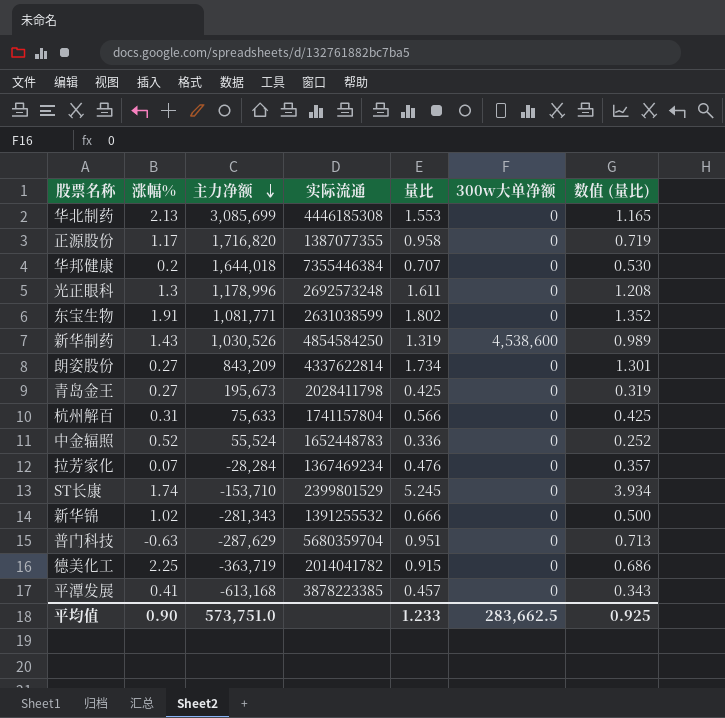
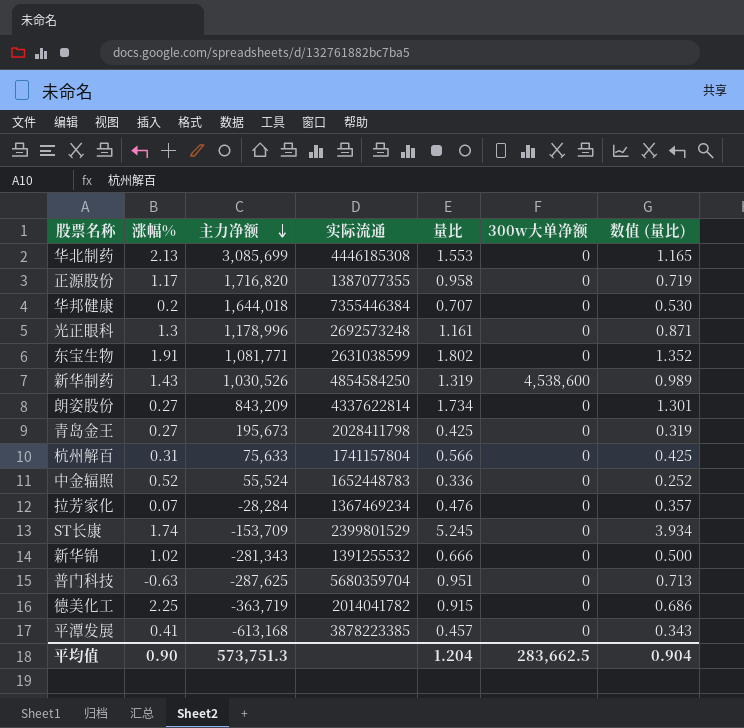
光正眼科 | 量比: 1.611 -> 1.161
光正眼科 | 数值 (量比): 1.208 -> 0.871
ST长康 | 主力净额: -153,710 -> -153,709
普门科技 | 主力净额: -287,629 -> -287,625
平均值 | 主力净额: 573,751.0 -> 573,751.3
平均值 | 量比: 1.233 -> 1.204
平均值 | 数值 (量比): 0.925 -> 0.904

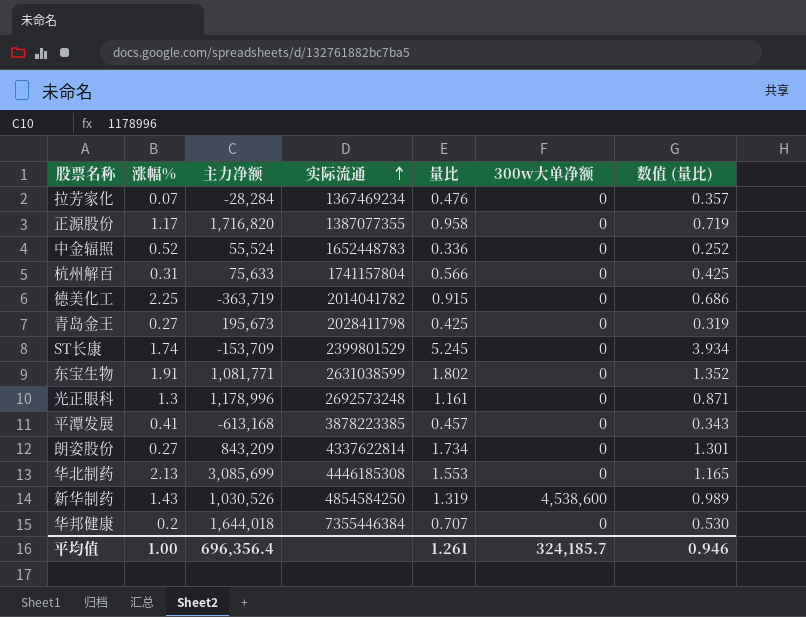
row order: 主力净额 descending -> 实际流通 ascending
row 新华锦: 1.02 | -281,343 | 1391255532 | 0.666 | 0 | 0.500 -> none
row 普门科技: -0.63 | -287,625 | 5680359704 | 0.951 | 0 | 0.713 -> none
平均值 | 涨幅%: 0.90 -> 1.00
平均值 | 主力净额: 573,751.3 -> 696,356.4
平均值 | 量比: 1.204 -> 1.261
平均值 | 300w大单净额: 283,662.5 -> 324,185.7
平均值 | 数值 (量比): 0.904 -> 0.946

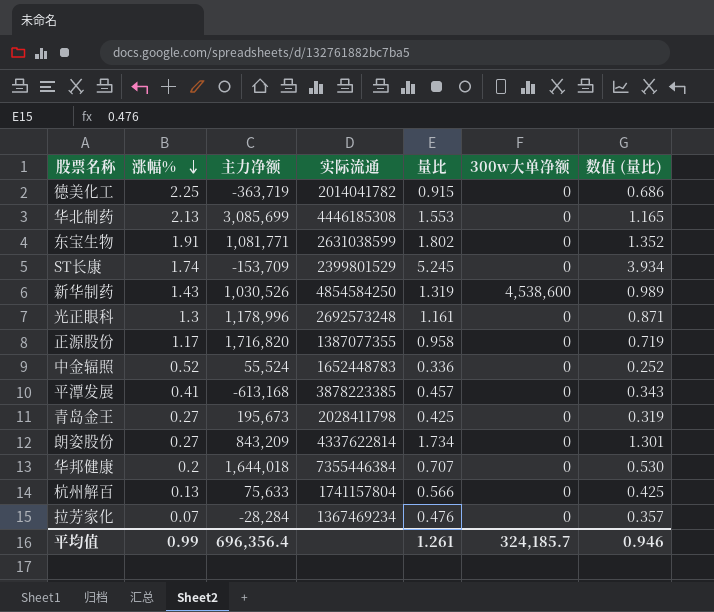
row order: 实际流通 ascending -> 涨幅% descending
杭州解百 | 涨幅%: 0.31 -> 0.13
平均值 | 涨幅%: 1.00 -> 0.99

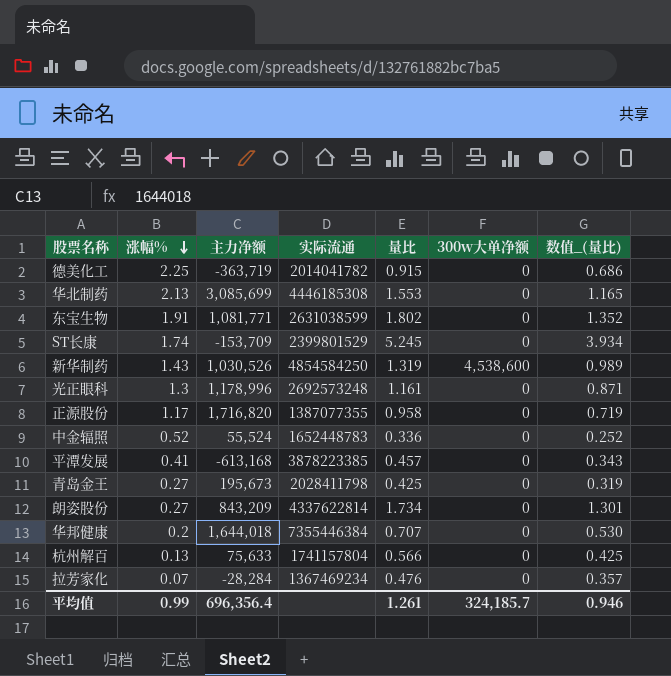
column name: 数值 (量比) -> 数值_(量比)

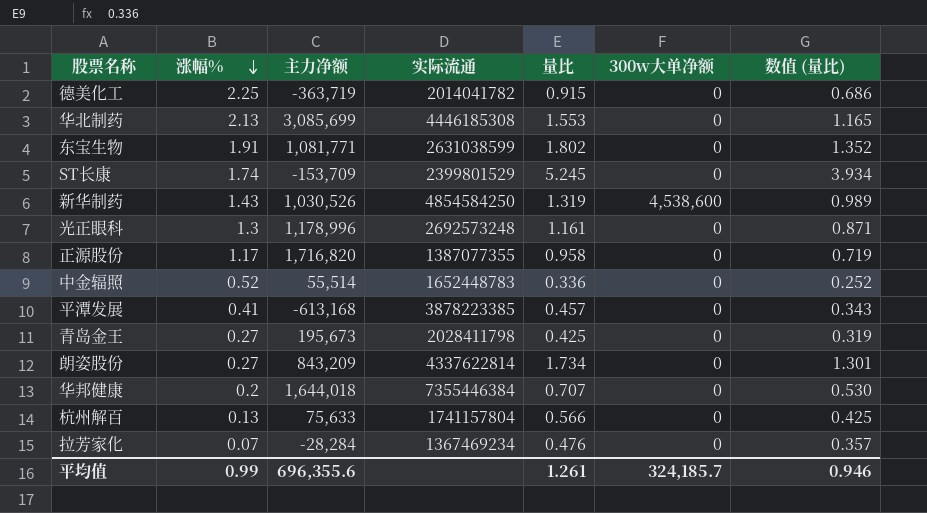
column name: 数值_(量比) -> 数值 (量比)
中金辐照 | 主力净额: 55,524 -> 55,514
平均值 | 主力净额: 696,356.4 -> 696,355.6

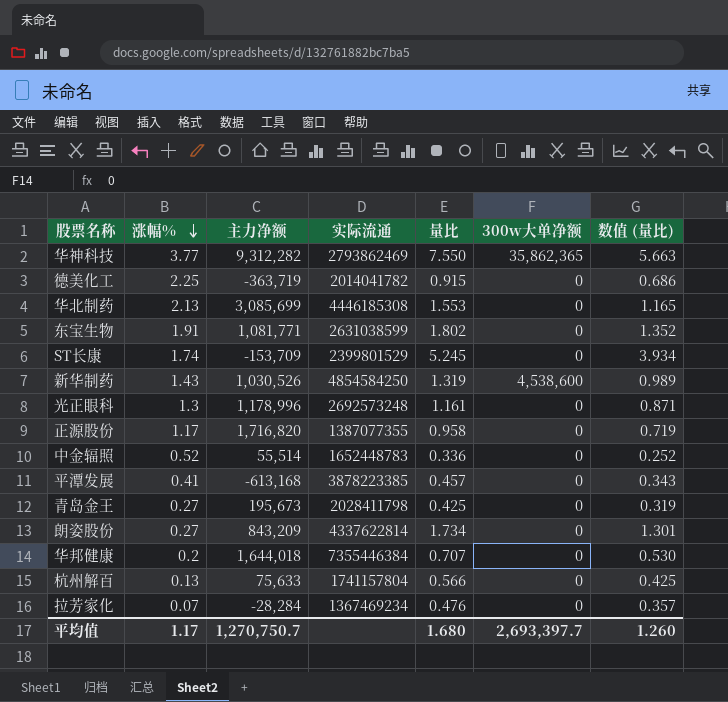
row 华神科技: none -> 3.77 | 9,312,282 | 2793862469 | 7.550 | 35,862,365 | 5.663
平均值 | 涨幅%: 0.99 -> 1.17
平均值 | 主力净额: 696,355.6 -> 1,270,750.7
平均值 | 量比: 1.261 -> 1.680
平均值 | 300w大单净额: 324,185.7 -> 2,693,397.7
平均值 | 数值 (量比): 0.946 -> 1.260

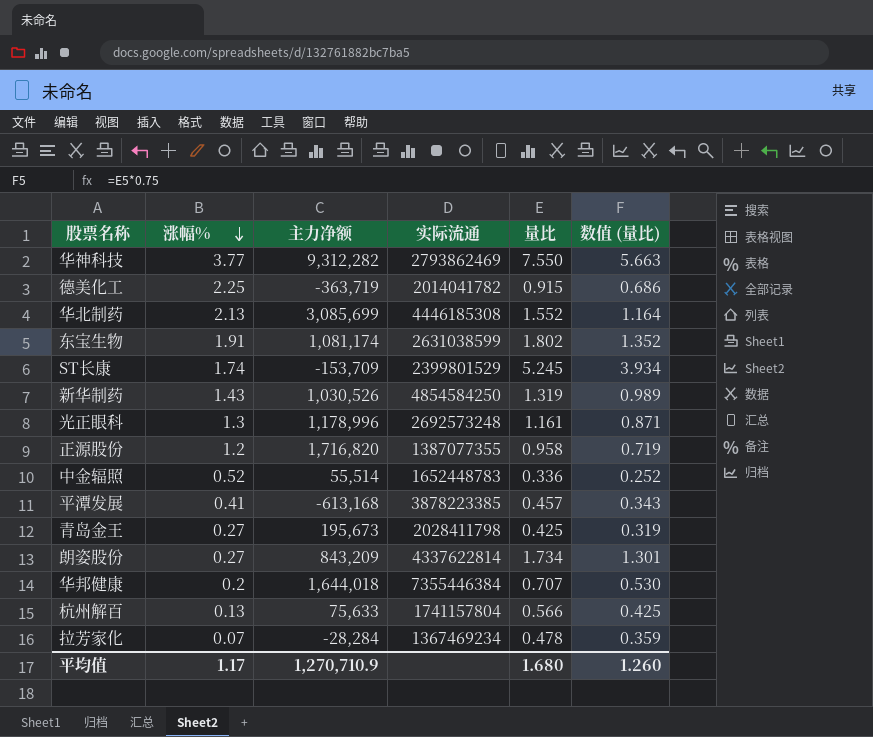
column 300w大单净额 | position: 6 -> none
华北制药 | 量比: 1.553 -> 1.552
华北制药 | 数值 (量比): 1.165 -> 1.164
东宝生物 | 主力净额: 1,081,771 -> 1,081,174
正源股份 | 涨幅%: 1.17 -> 1.2
拉芳家化 | 量比: 0.476 -> 0.478
拉芳家化 | 数值 (量比): 0.357 -> 0.359
平均值 | 主力净额: 1,270,750.7 -> 1,270,710.9

